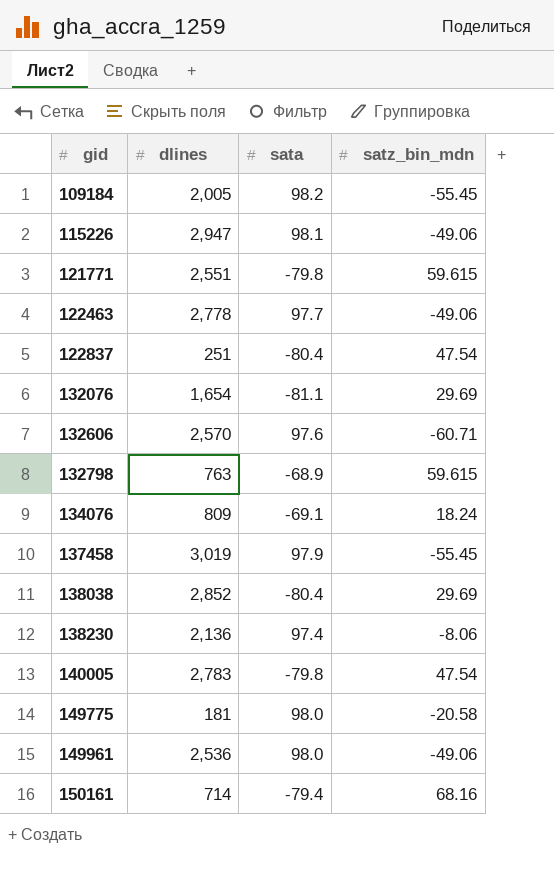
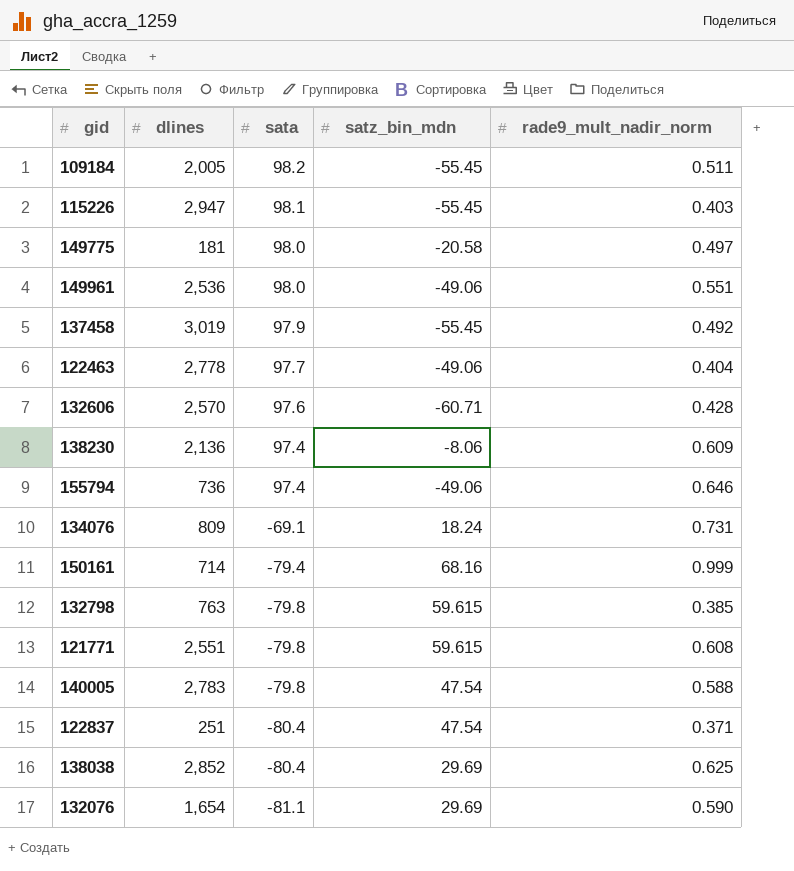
row order: gid ascending -> sata descending
column rade9_mult_nadir_norm | position: none -> 5
115226 | satz_bin_mdn: -49.06 -> -55.45
row 155794: none -> 736 | 97.4 | -49.06 | 0.646
132798 | sata: -68.9 -> -79.8

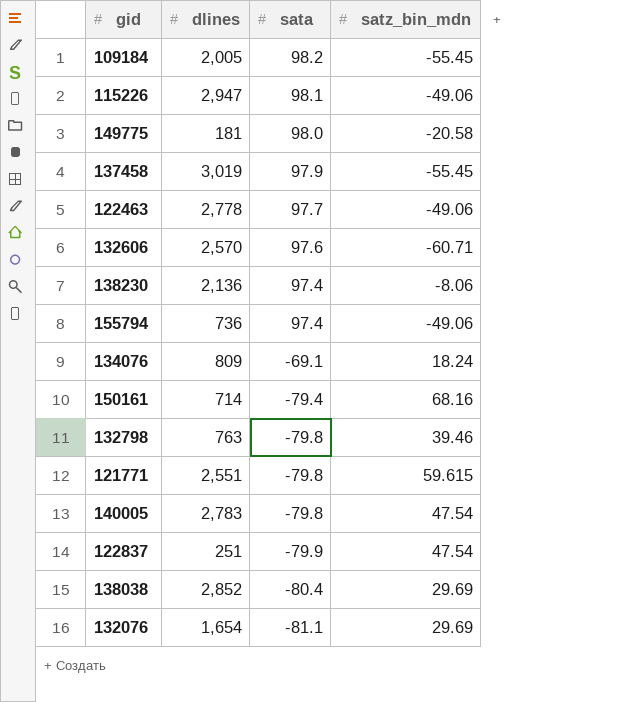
column rade9_mult_nadir_norm | position: 5 -> none
row 149961: 2,536 | 98.0 | -49.06 | 0.551 -> none
115226 | satz_bin_mdn: -55.45 -> -49.06
132798 | satz_bin_mdn: 59.615 -> 39.46
122837 | sata: -80.4 -> -79.9

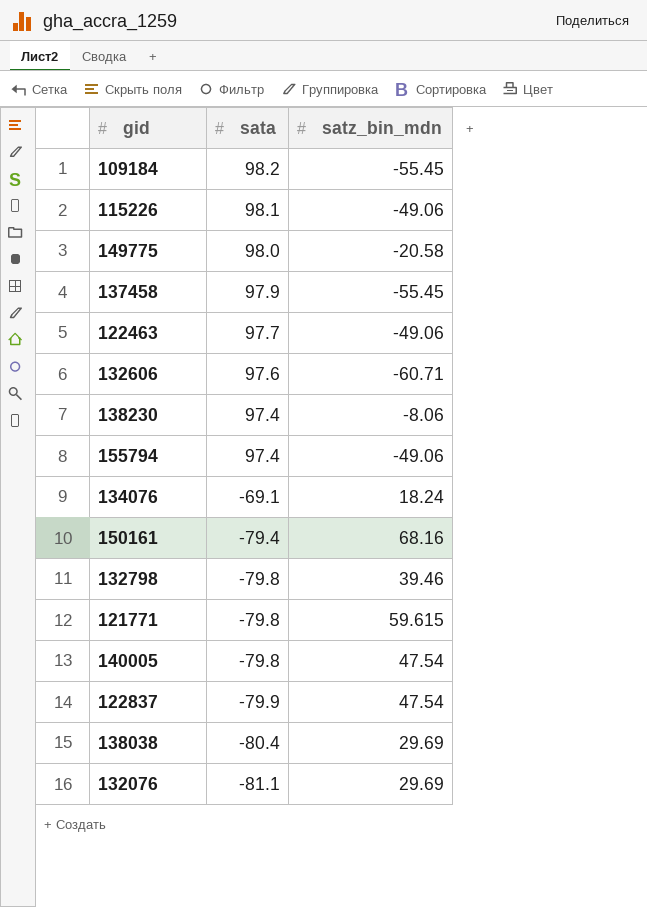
column dlines | position: 2 -> none

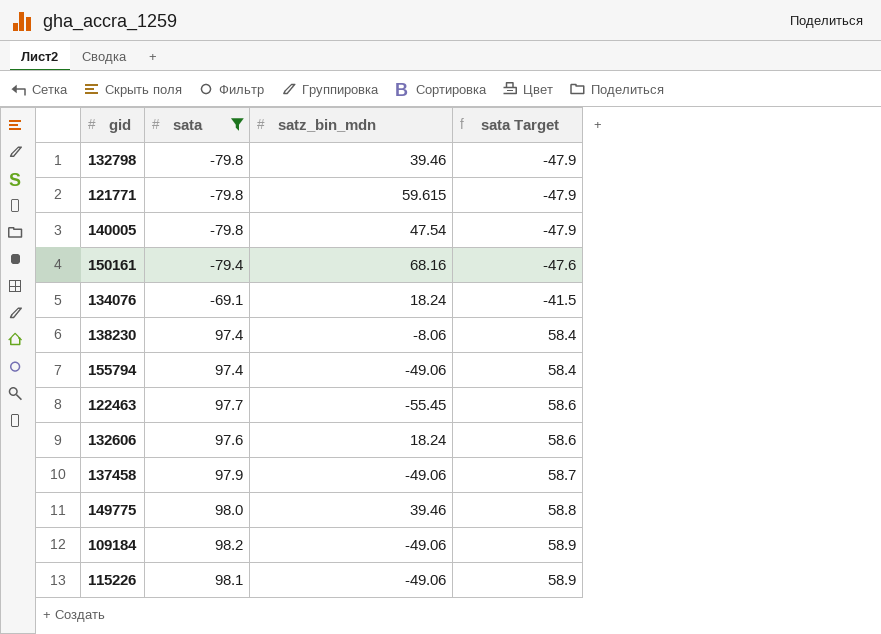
filter: none -> sata >= -79.8
row order: sata descending -> sata Target ascending
column sata Target | formula: none -> [sata] * 0.6
122463 | satz_bin_mdn: -49.06 -> -55.45
132606 | satz_bin_mdn: -60.71 -> 18.24
137458 | satz_bin_mdn: -55.45 -> -49.06
149775 | satz_bin_mdn: -20.58 -> 39.46
109184 | satz_bin_mdn: -55.45 -> -49.06

